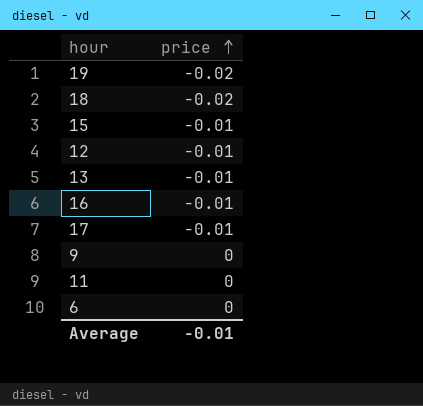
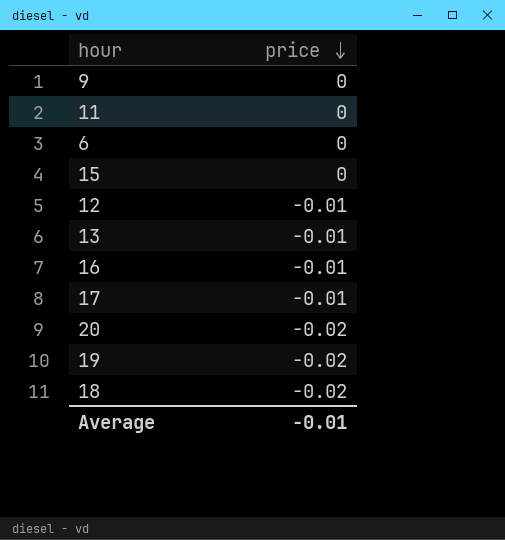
row order: price ascending -> price descending
15 | price: -0.01 -> 0
row 20: none -> -0.02

